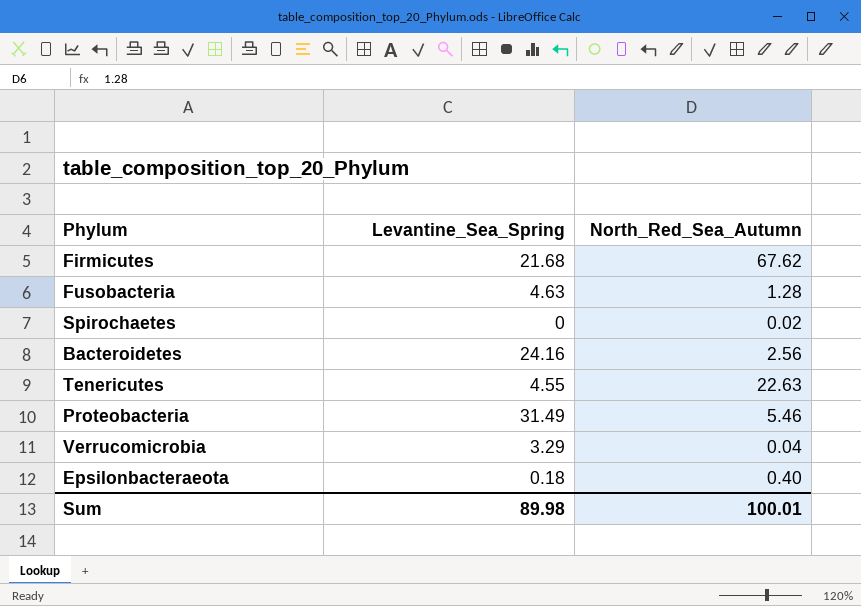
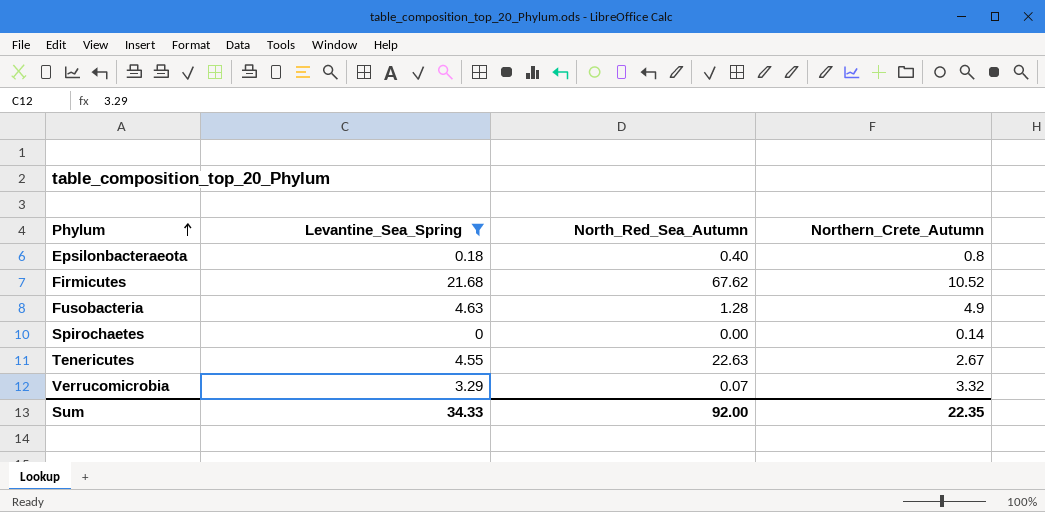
filter: none -> Levantine_Sea_Spring <= 21.68
row order: none -> Phylum ascending
column Northern_Crete_Autumn | position: none -> 4
Spirochaetes | North_Red_Sea_Autumn: 0.02 -> 0.00
Verrucomicrobia | North_Red_Sea_Autumn: 0.04 -> 0.07
Sum | Levantine_Sea_Spring: 89.98 -> 34.33
Sum | North_Red_Sea_Autumn: 100.01 -> 92.00

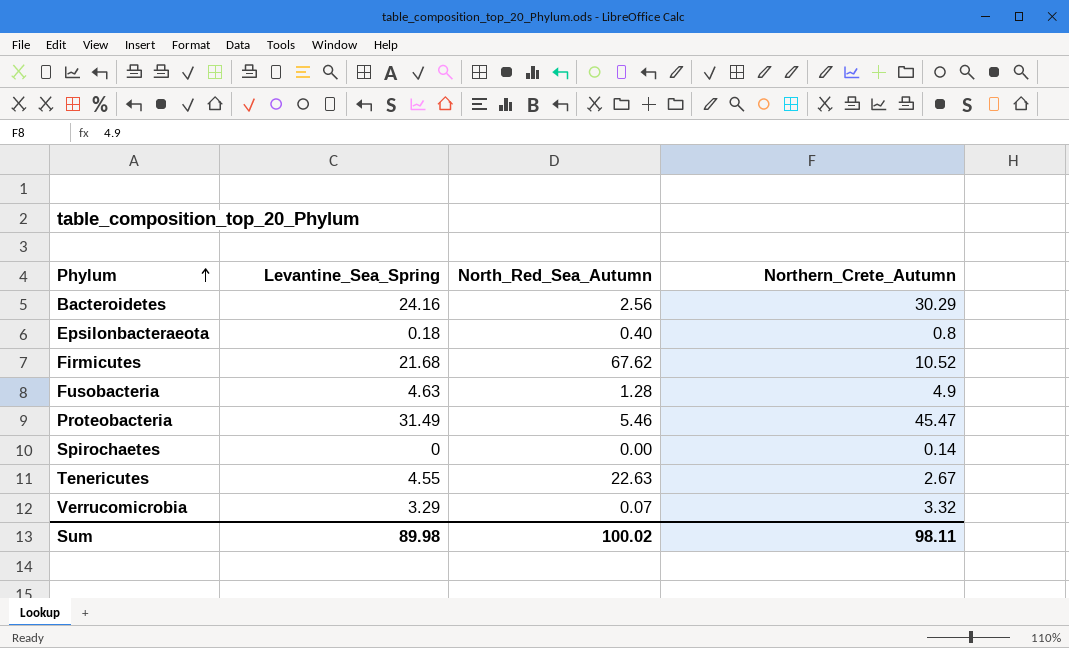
filter: Levantine_Sea_Spring <= 21.68 -> none
Sum | Levantine_Sea_Spring: 34.33 -> 89.98
Sum | North_Red_Sea_Autumn: 92.00 -> 100.02
Sum | Northern_Crete_Autumn: 22.35 -> 98.11

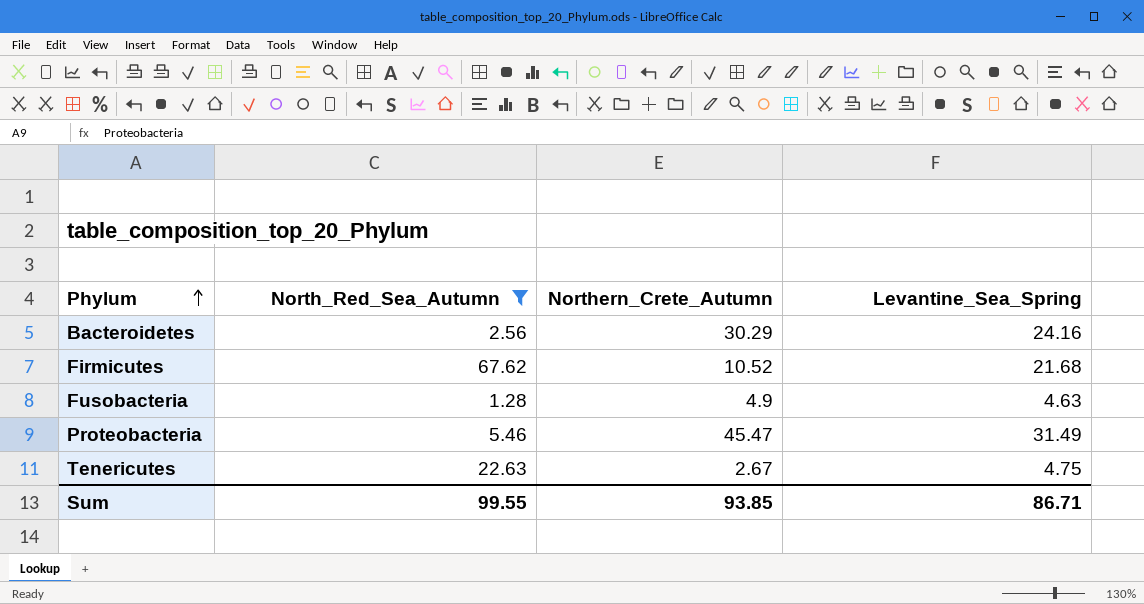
filter: none -> North_Red_Sea_Autumn >= 1.28
column Levantine_Sea_Spring | position: 2 -> 4
Tenericutes | Levantine_Sea_Spring: 4.55 -> 4.75
Sum | North_Red_Sea_Autumn: 100.02 -> 99.55
Sum | Northern_Crete_Autumn: 98.11 -> 93.85
Sum | Levantine_Sea_Spring: 89.98 -> 86.71

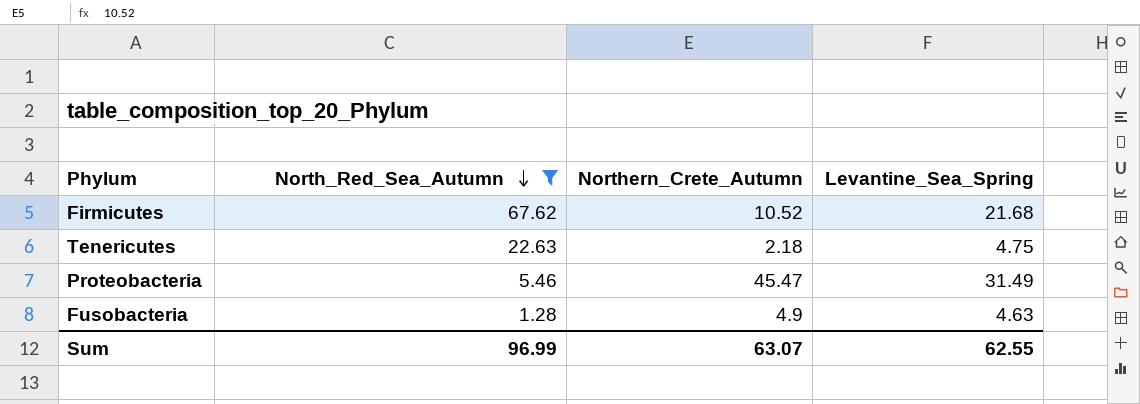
row order: Phylum ascending -> North_Red_Sea_Autumn descending
row Bacteroidetes: 2.56 | 30.29 | 24.16 -> none
Tenericutes | Northern_Crete_Autumn: 2.67 -> 2.18
Sum | North_Red_Sea_Autumn: 99.55 -> 96.99
Sum | Northern_Crete_Autumn: 93.85 -> 63.07
Sum | Levantine_Sea_Spring: 86.71 -> 62.55

